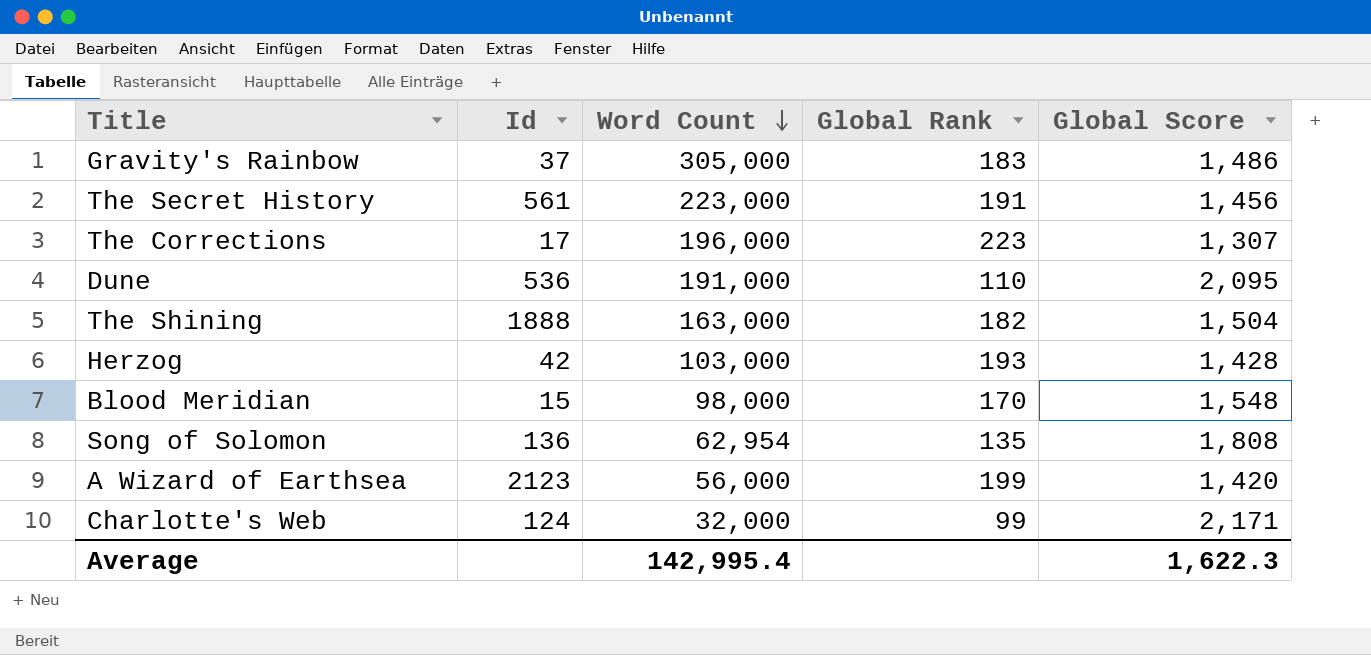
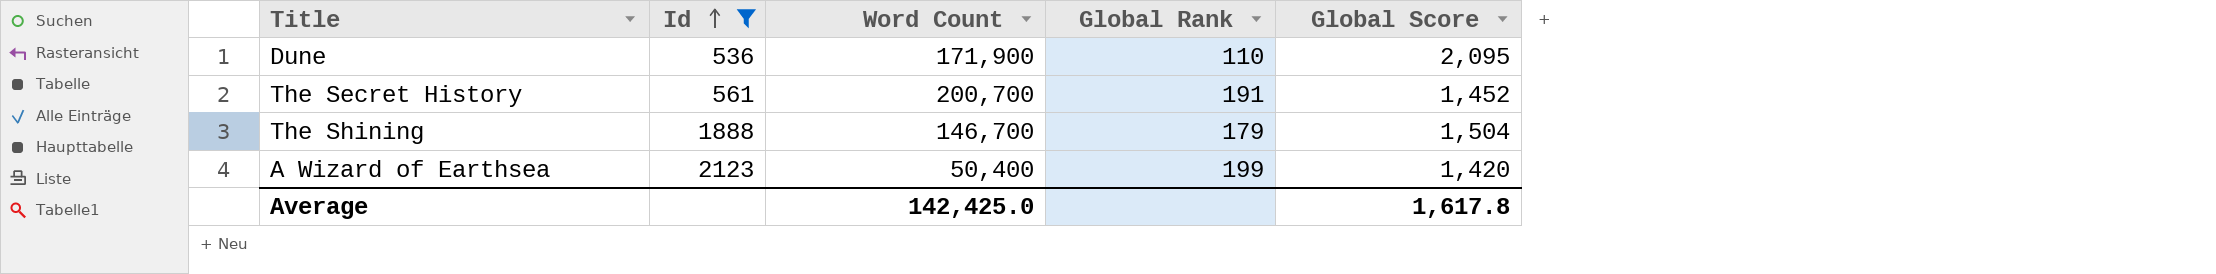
filter: none -> Id >= 536
row order: Word Count descending -> Id ascending
Dune | Word Count: 191,000 -> 171,900
The Secret History | Word Count: 223,000 -> 200,700
The Secret History | Global Score: 1,456 -> 1,452
The Shining | Word Count: 163,000 -> 146,700
The Shining | Global Rank: 182 -> 179
A Wizard of Earthsea | Word Count: 56,000 -> 50,400
Average | Word Count: 142,995.4 -> 142,425.0
Average | Global Score: 1,622.3 -> 1,617.8

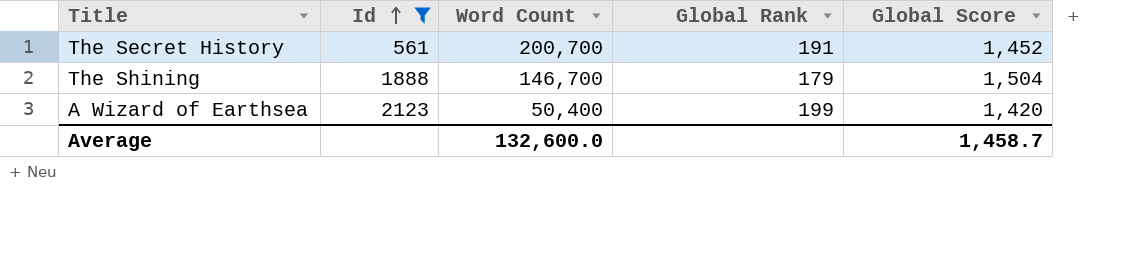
row Dune: 536 | 171,900 | 110 | 2,095 -> none
Average | Word Count: 142,425.0 -> 132,600.0
Average | Global Score: 1,617.8 -> 1,458.7

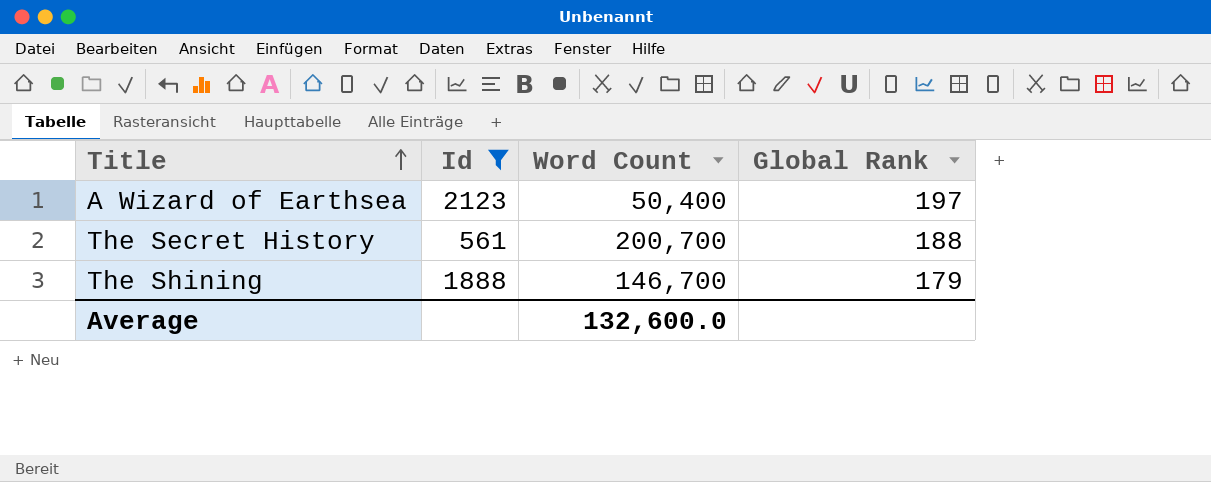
row order: Id ascending -> Title ascending
column Global Score | position: 5 -> none
A Wizard of Earthsea | Global Rank: 199 -> 197
The Secret History | Global Rank: 191 -> 188

